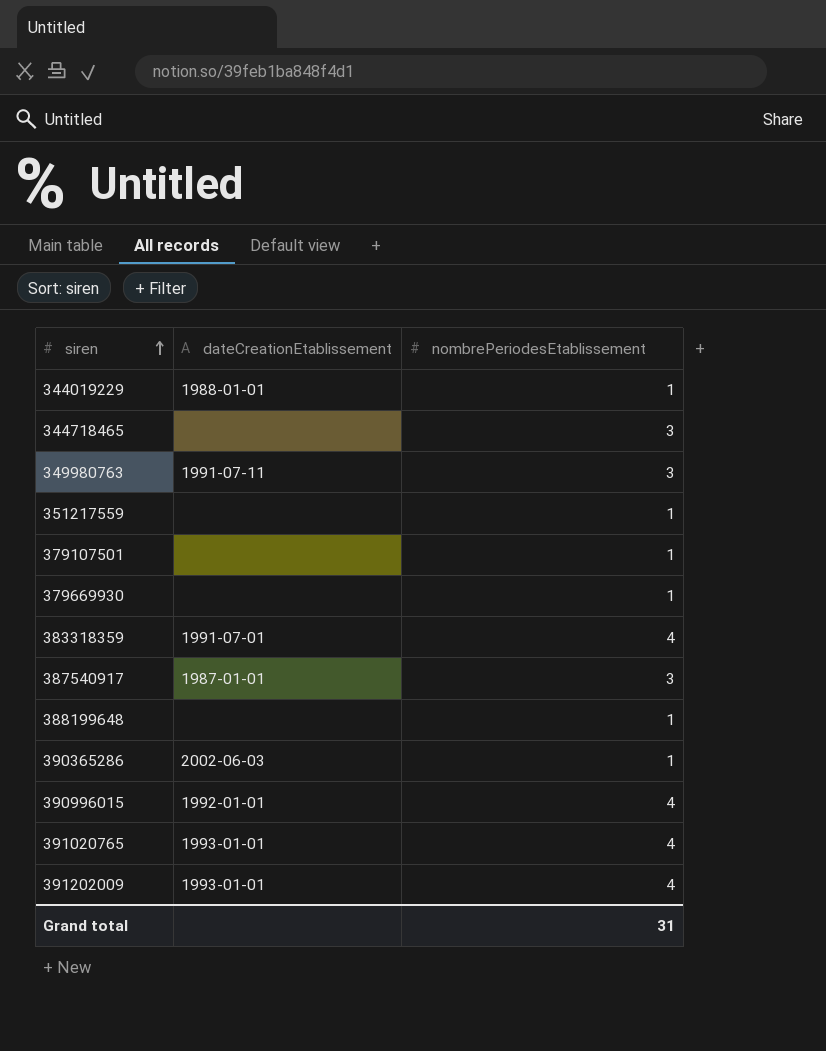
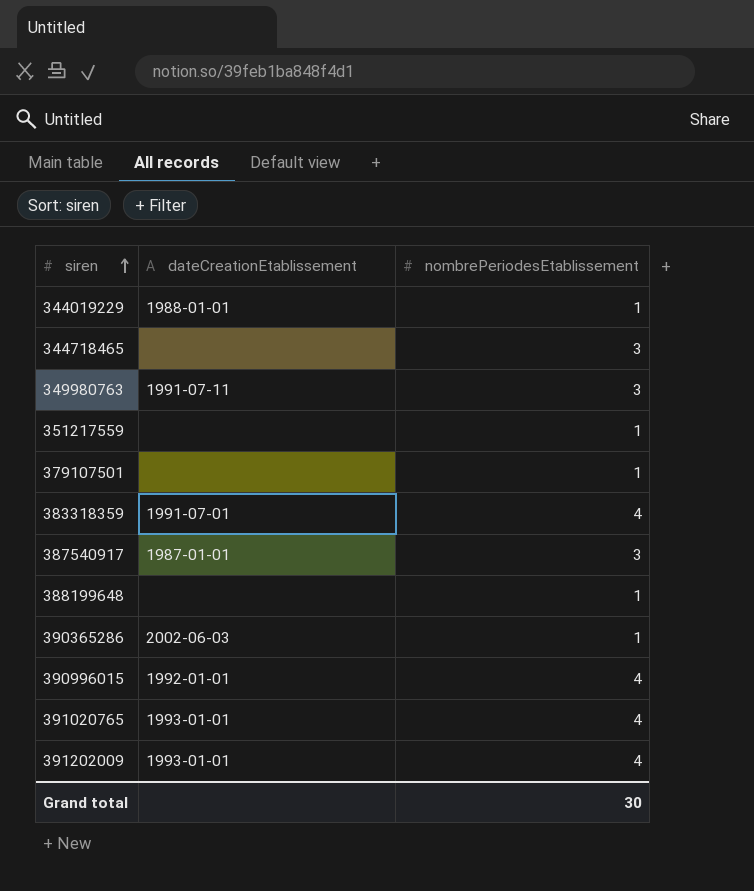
row 379669930: none | 1 -> none
Grand total | nombrePeriodesEtablissement: 31 -> 30

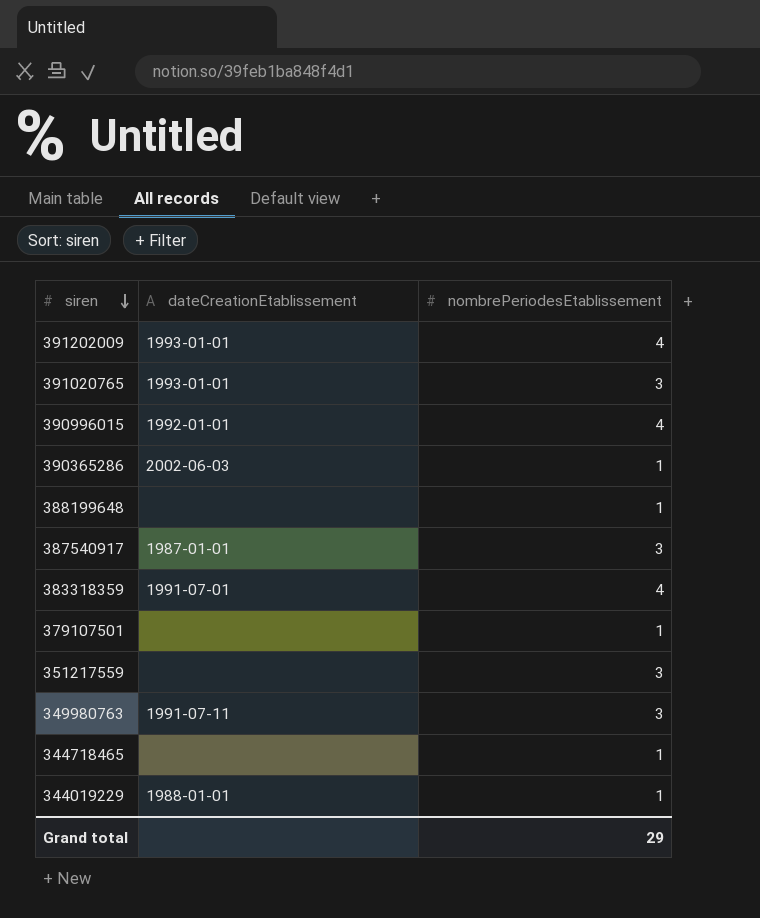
row order: siren ascending -> siren descending
391020765 | nombrePeriodesEtablissement: 4 -> 3
351217559 | nombrePeriodesEtablissement: 1 -> 3
344718465 | nombrePeriodesEtablissement: 3 -> 1
Grand total | nombrePeriodesEtablissement: 30 -> 29

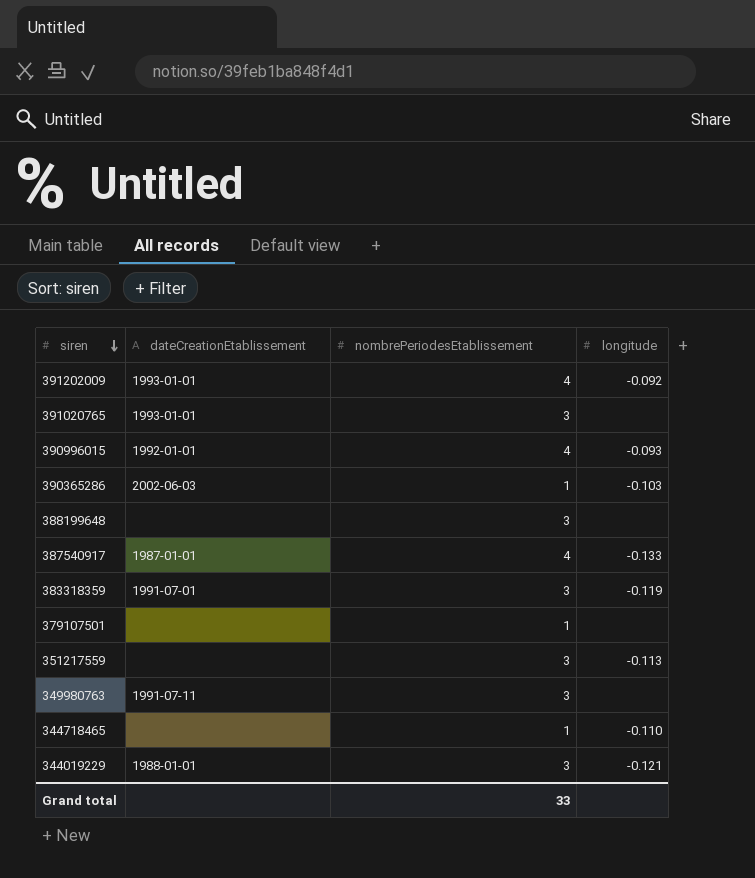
column longitude | position: none -> 4
388199648 | nombrePeriodesEtablissement: 1 -> 3
387540917 | nombrePeriodesEtablissement: 3 -> 4
383318359 | nombrePeriodesEtablissement: 4 -> 3
344019229 | nombrePeriodesEtablissement: 1 -> 3
Grand total | nombrePeriodesEtablissement: 29 -> 33

